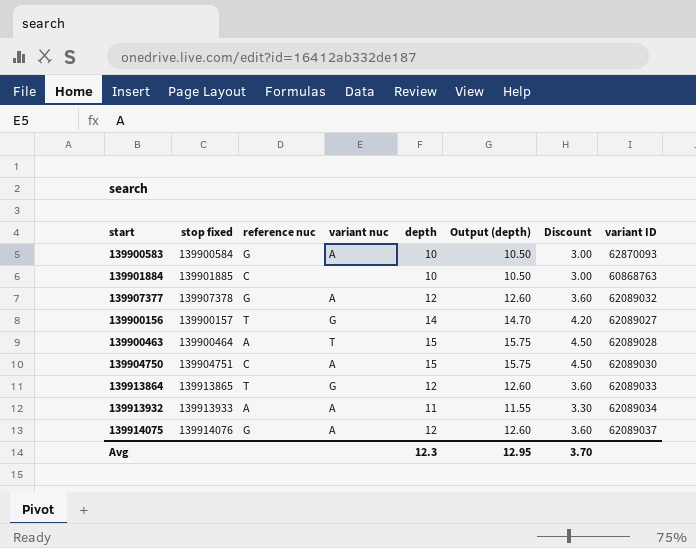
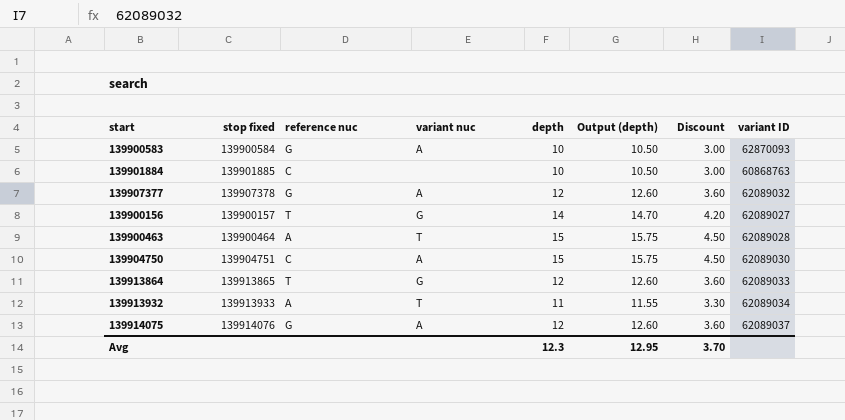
139913932 | variant nuc: A -> T

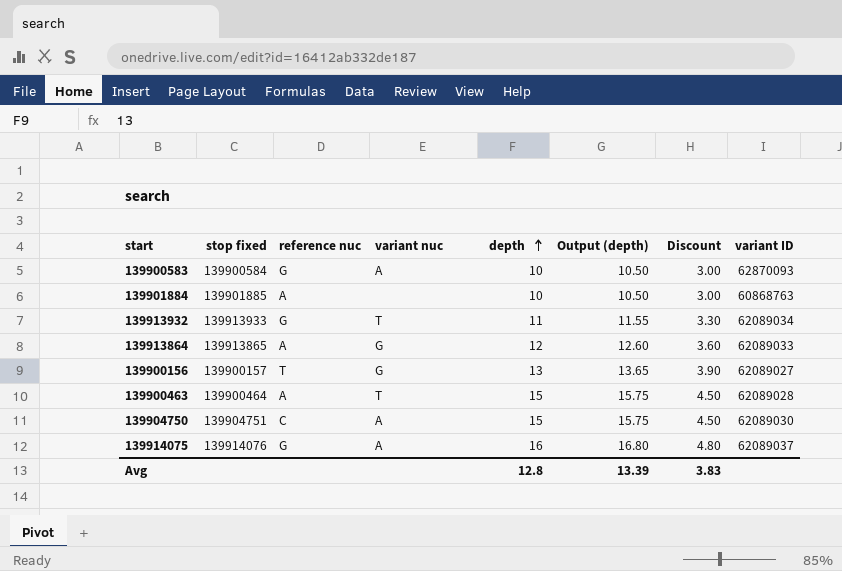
row order: none -> depth ascending
row 139907377: 139907378 | G | A | 12 | 12.60 | 3.60 | 62089032 -> none
139901884 | reference nuc: C -> A
139913932 | reference nuc: A -> G
139913864 | reference nuc: T -> A
139900156 | depth: 14 -> 13
139900156 | Output (depth): 14.70 -> 13.65
139900156 | Discount: 4.20 -> 3.90
139914075 | depth: 12 -> 16
139914075 | Output (depth): 12.60 -> 16.80
139914075 | Discount: 3.60 -> 4.80
Avg | depth: 12.3 -> 12.8
Avg | Output (depth): 12.95 -> 13.39
Avg | Discount: 3.70 -> 3.83

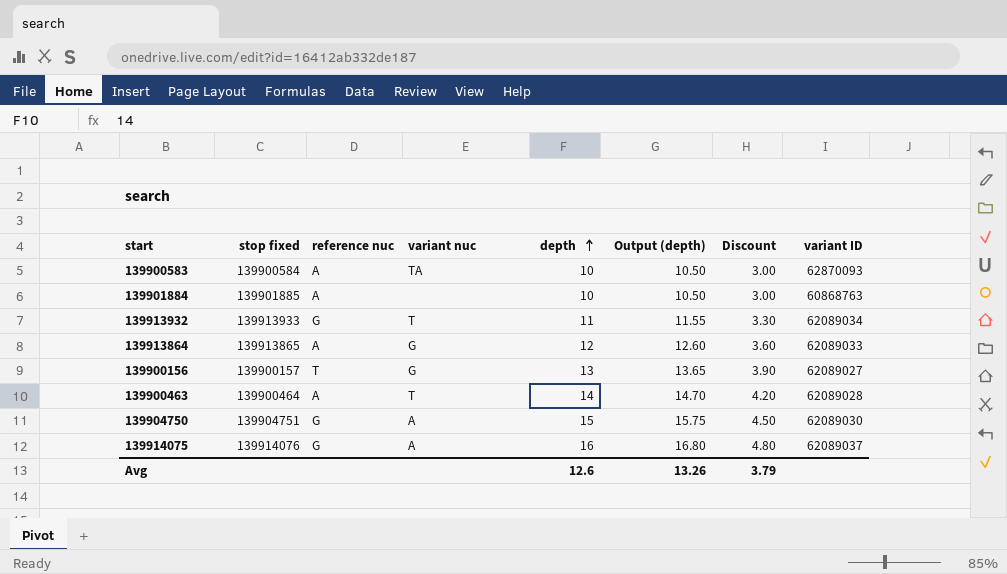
139900583 | reference nuc: G -> A
139900583 | variant nuc: A -> TA
139900463 | depth: 15 -> 14
139900463 | Output (depth): 15.75 -> 14.70
139900463 | Discount: 4.50 -> 4.20
139904750 | reference nuc: C -> G
Avg | depth: 12.8 -> 12.6
Avg | Output (depth): 13.39 -> 13.26
Avg | Discount: 3.83 -> 3.79

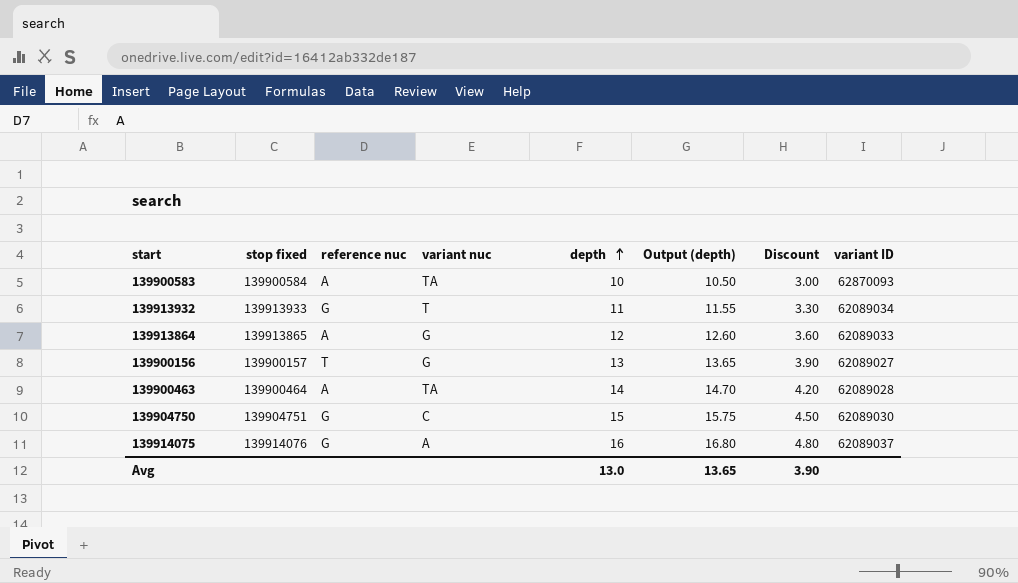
row 139901884: 139901885 | A | none | 10 | 10.50 | 3.00 | 60868763 -> none
139900463 | variant nuc: T -> TA
139904750 | variant nuc: A -> C
Avg | depth: 12.6 -> 13.0
Avg | Output (depth): 13.26 -> 13.65
Avg | Discount: 3.79 -> 3.90

